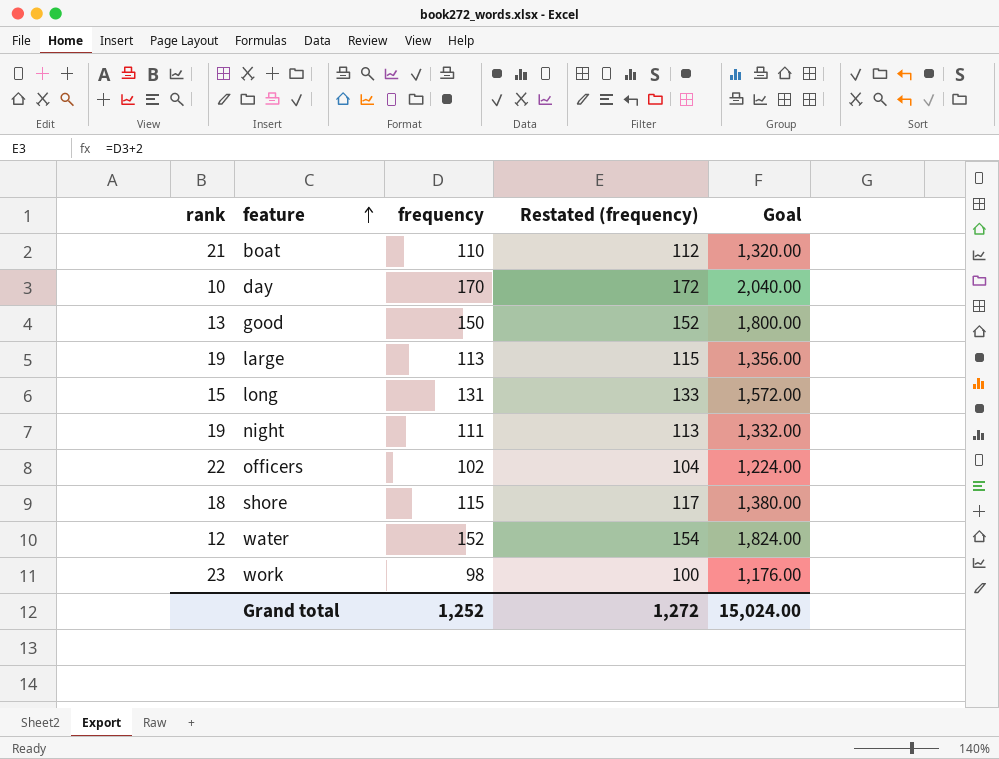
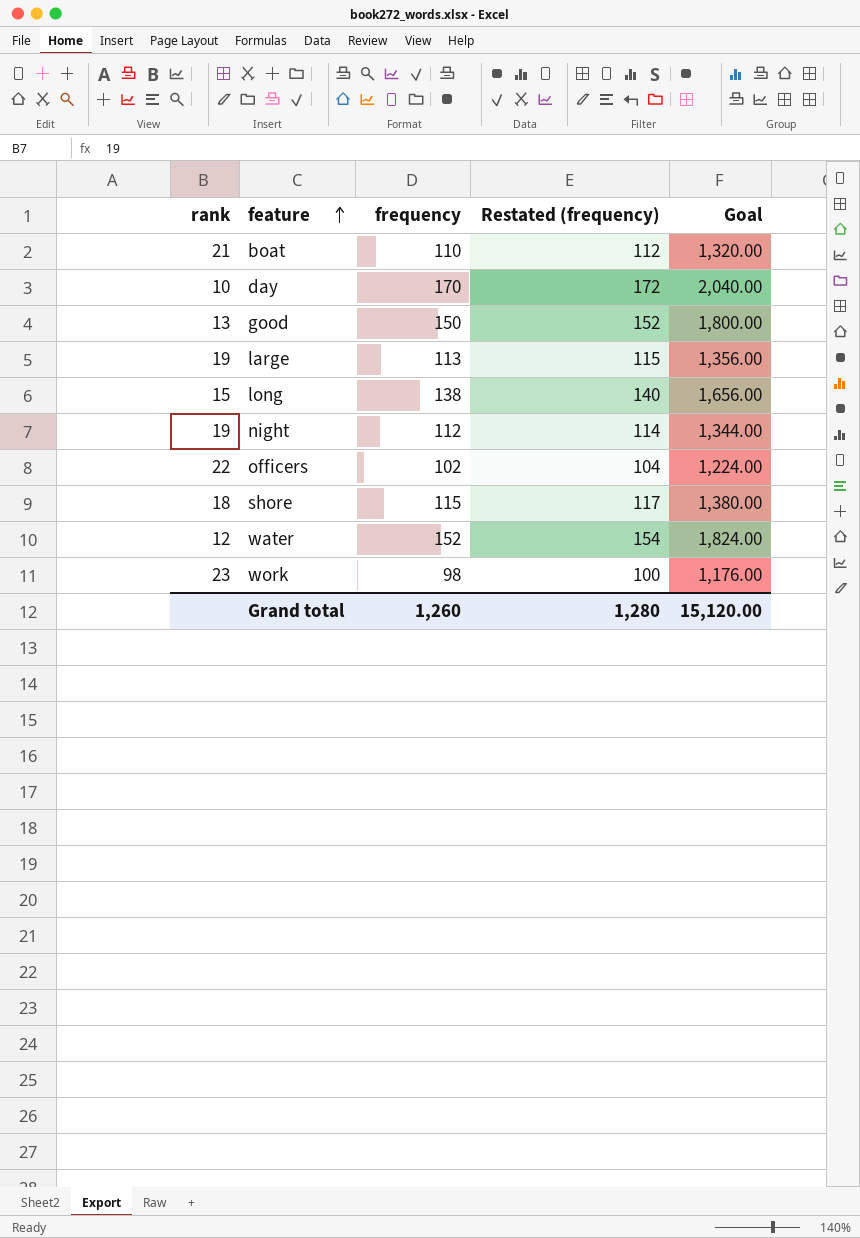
long | frequency: 131 -> 138
long | Restated (frequency): 133 -> 140
long | Goal: 1,572.00 -> 1,656.00
night | frequency: 111 -> 112
night | Restated (frequency): 113 -> 114
night | Goal: 1,332.00 -> 1,344.00
Grand total | frequency: 1,252 -> 1,260
Grand total | Restated (frequency): 1,272 -> 1,280
Grand total | Goal: 15,024.00 -> 15,120.00

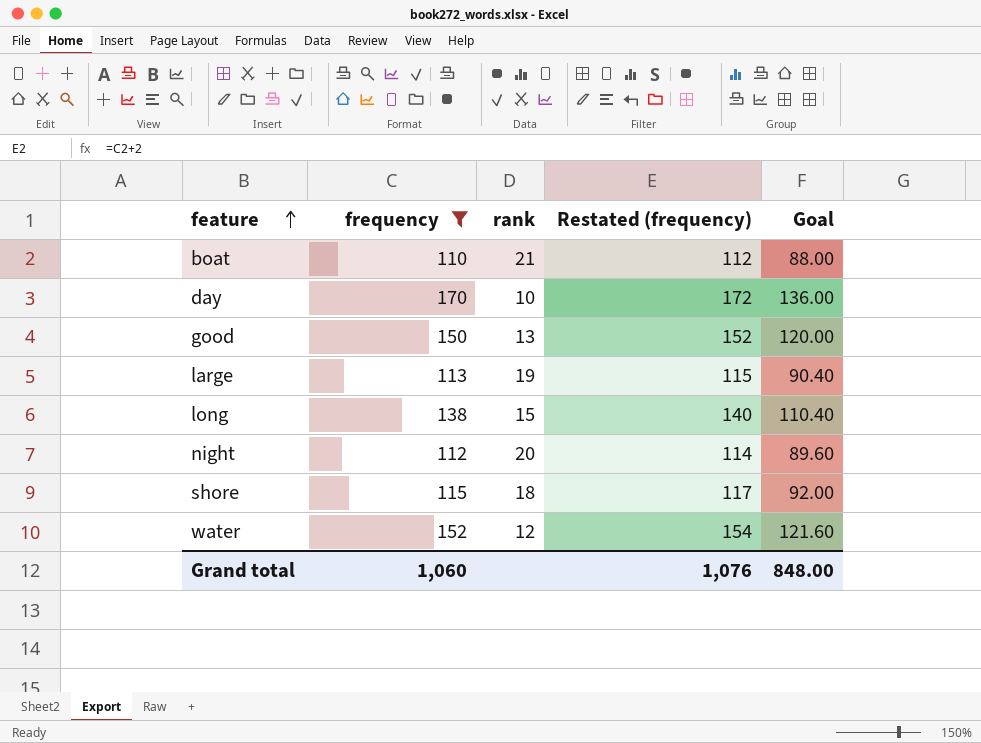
filter: none -> frequency >= 110
column rank | position: 1 -> 3
column Goal | formula: [frequency] * 12 -> [frequency] * 0.8
night | rank: 19 -> 20
Grand total | frequency: 1,260 -> 1,060
Grand total | Restated (frequency): 1,280 -> 1,076
Grand total | Goal: 15,120.00 -> 848.00

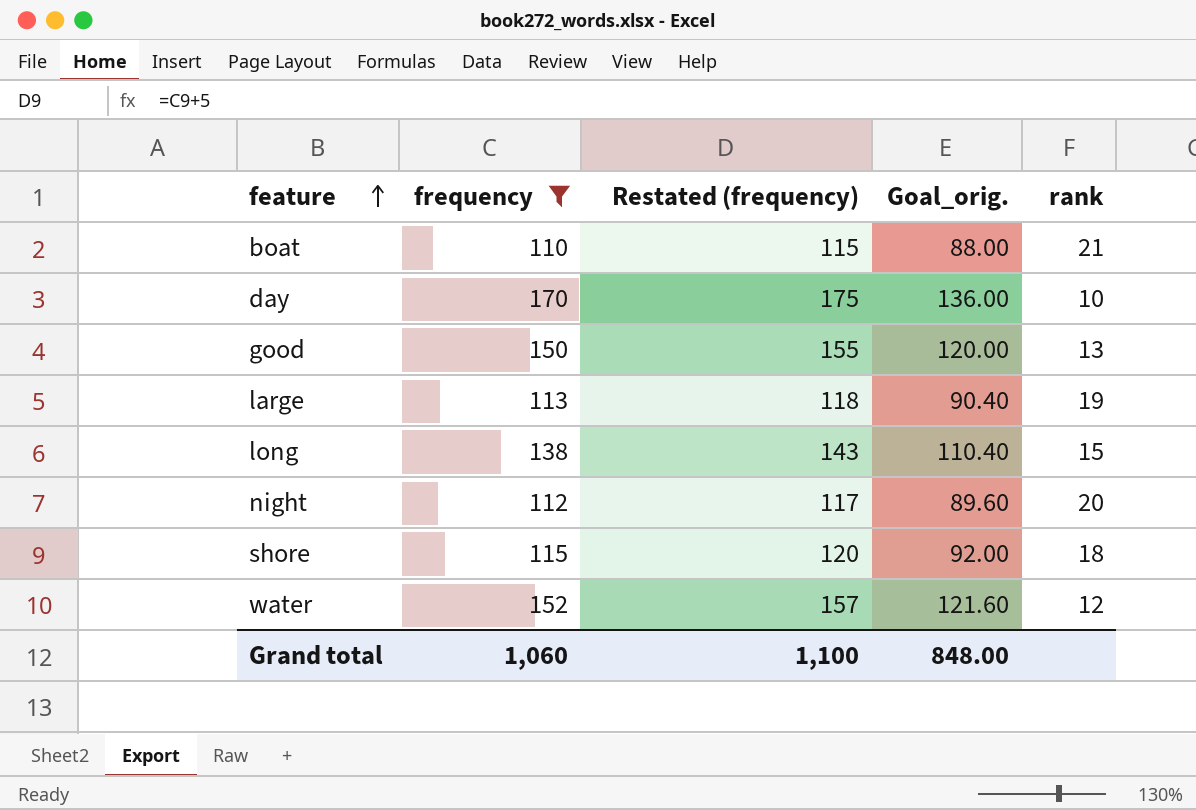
column Restated (frequency) | formula: [frequency] + 2 -> [frequency] + 5
column name: Goal -> Goal_orig.
column rank | position: 3 -> 5
Grand total | Restated (frequency): 1,076 -> 1,100

